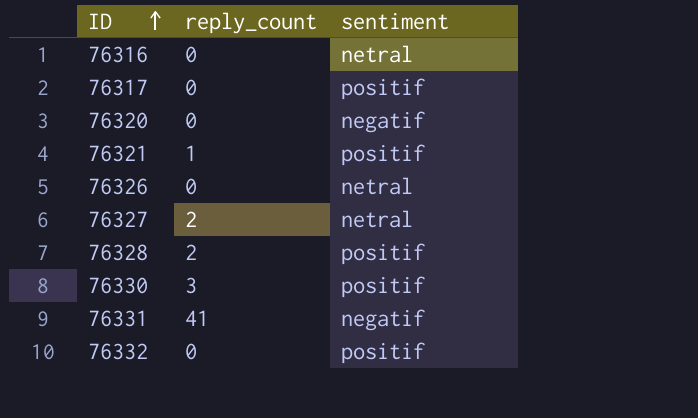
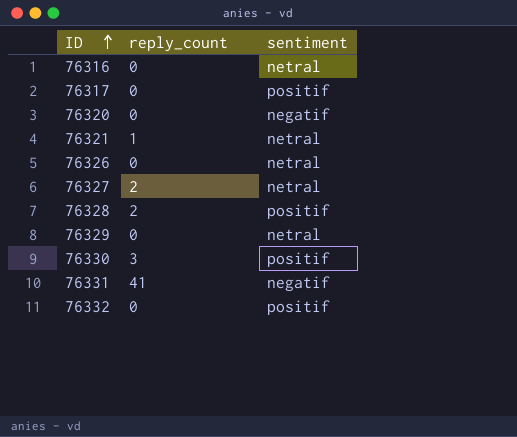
76321 | sentiment: positif -> netral
row 76329: none -> 0 | netral

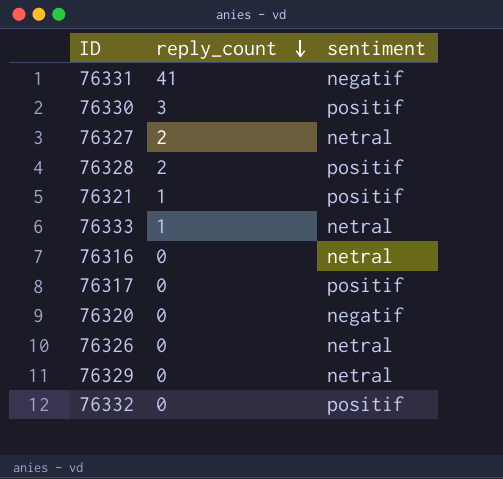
row order: ID ascending -> reply_count descending
76321 | sentiment: netral -> positif
row 76333: none -> 1 | netral

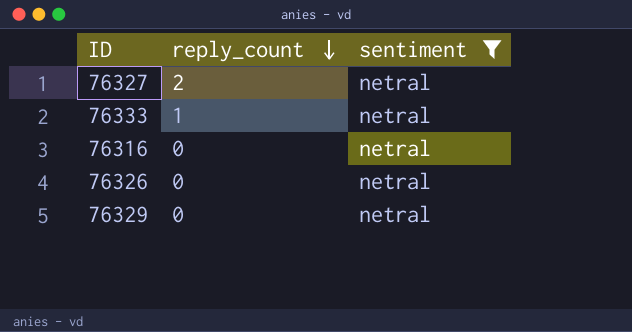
filter: none -> sentiment = netral

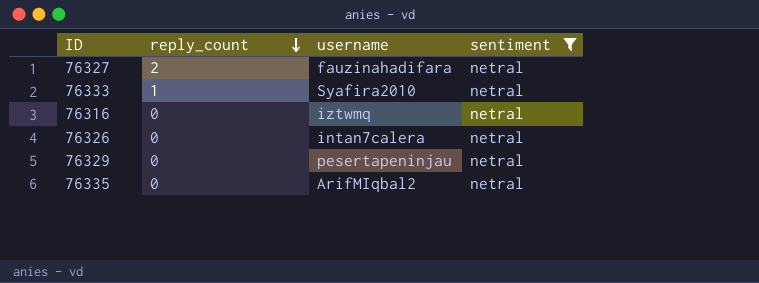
column username | position: none -> 3
row 76335: none -> 0 | ArifMIqbal2 | netral

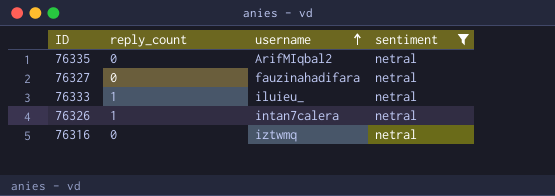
row order: reply_count descending -> username ascending
row 76329: 0 | pesertapeninjau | netral -> none
76327 | reply_count: 2 -> 0
76333 | username: Syafira2010 -> iluieu_
76326 | reply_count: 0 -> 1

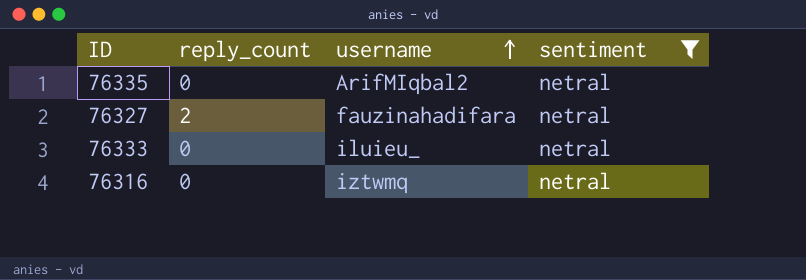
row 76326: 1 | intan7calera | netral -> none
76327 | reply_count: 0 -> 2
76333 | reply_count: 1 -> 0

